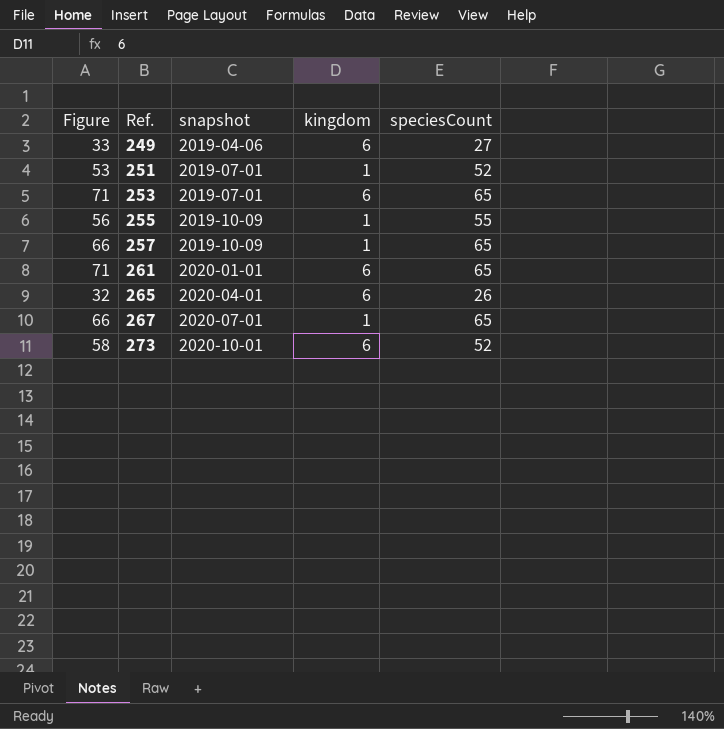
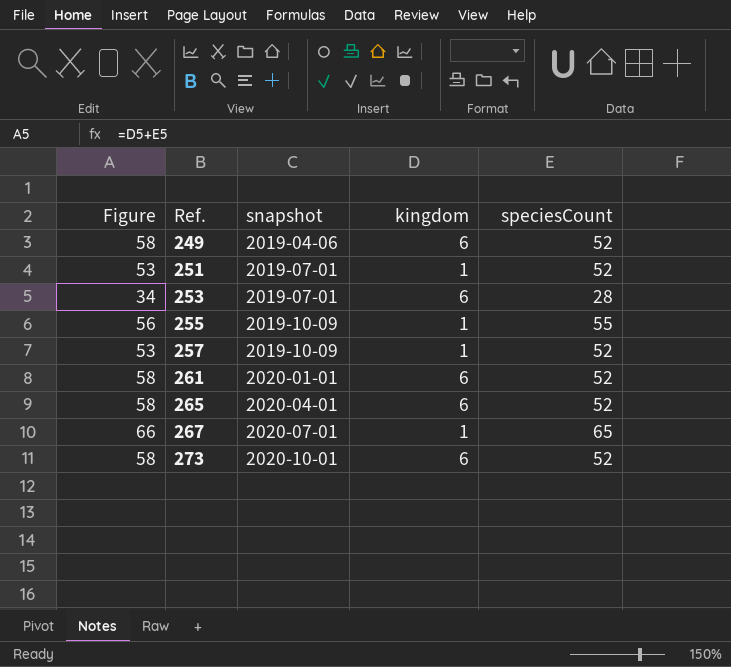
249 | Figure: 33 -> 58
249 | speciesCount: 27 -> 52
253 | Figure: 71 -> 34
253 | speciesCount: 65 -> 28
257 | Figure: 66 -> 53
257 | speciesCount: 65 -> 52
261 | Figure: 71 -> 58
261 | speciesCount: 65 -> 52
265 | Figure: 32 -> 58
265 | speciesCount: 26 -> 52

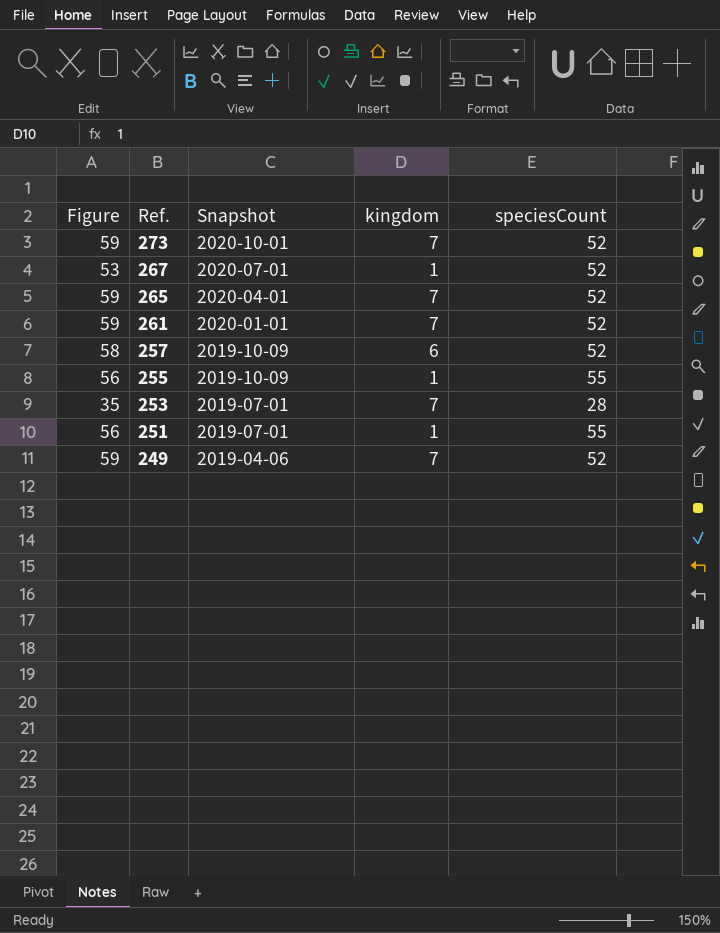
row order: Ref. ascending -> Ref. descending
column name: snapshot -> Snapshot
273 | Figure: 58 -> 59
273 | kingdom: 6 -> 7
267 | Figure: 66 -> 53
267 | speciesCount: 65 -> 52
265 | Figure: 58 -> 59
265 | kingdom: 6 -> 7
261 | Figure: 58 -> 59
261 | kingdom: 6 -> 7
257 | Figure: 53 -> 58
257 | kingdom: 1 -> 6
253 | Figure: 34 -> 35
253 | kingdom: 6 -> 7
251 | Figure: 53 -> 56
251 | speciesCount: 52 -> 55
249 | Figure: 58 -> 59
249 | kingdom: 6 -> 7

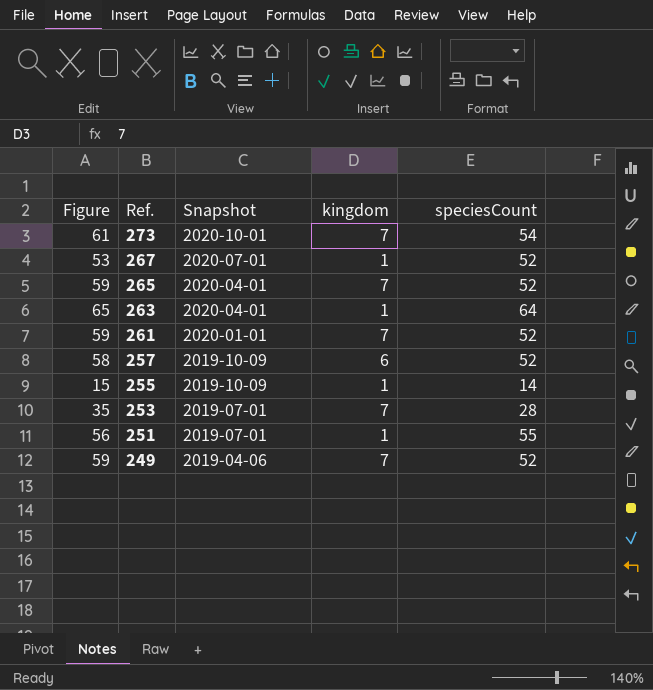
273 | Figure: 59 -> 61
273 | speciesCount: 52 -> 54
row 263: none -> 65 | 2020-04-01 | 1 | 64
255 | Figure: 56 -> 15
255 | speciesCount: 55 -> 14

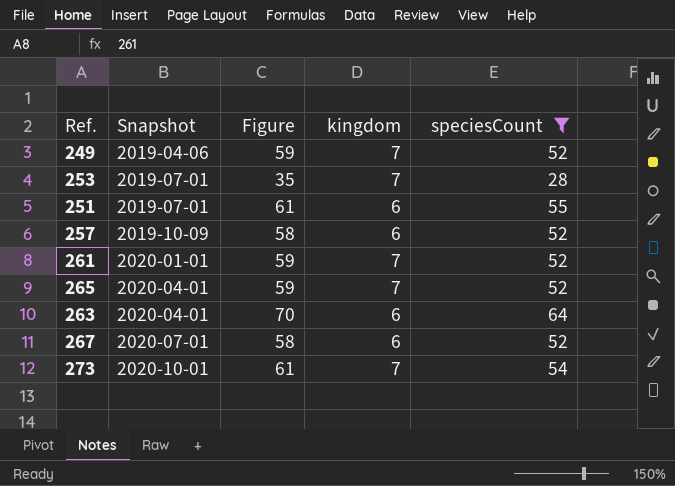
filter: none -> speciesCount != 14
row order: Ref. descending -> Snapshot ascending
column Figure | position: 1 -> 3
251 | Figure: 56 -> 61
251 | kingdom: 1 -> 6
263 | Figure: 65 -> 70
263 | kingdom: 1 -> 6
267 | Figure: 53 -> 58
267 | kingdom: 1 -> 6

